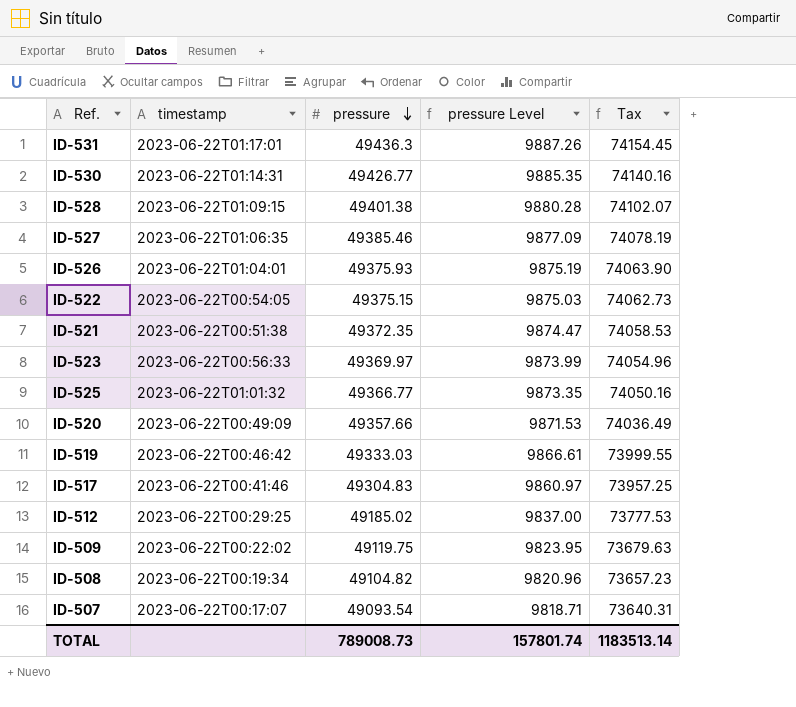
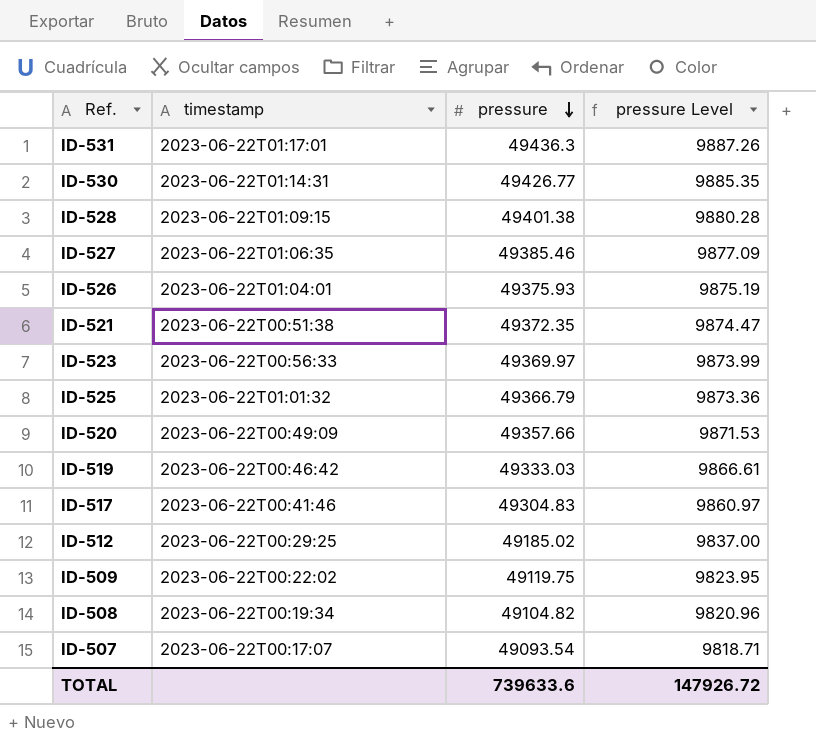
column Tax | formula: [pressure] * 1.5 -> none
row ID-522: 2023-06-22T00:54:05 | 49375.15 | 9875.03 | 74062.73 -> none
ID-525 | pressure: 49366.77 -> 49366.79
ID-525 | pressure Level: 9873.35 -> 9873.36
TOTAL | pressure: 789008.73 -> 739633.6
TOTAL | pressure Level: 157801.74 -> 147926.72

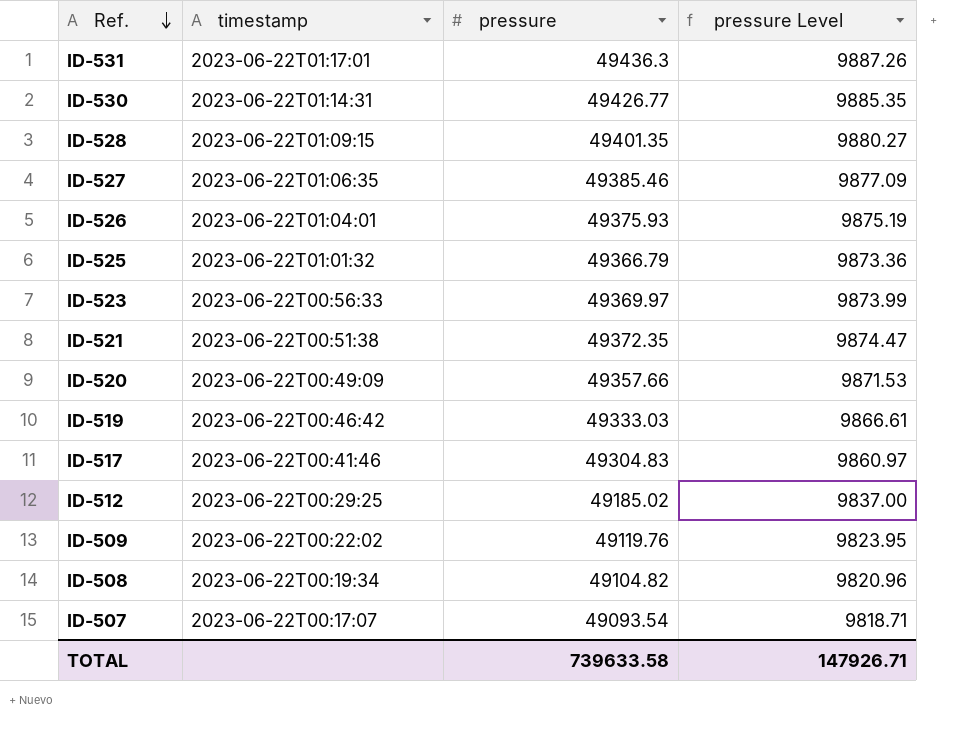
row order: pressure descending -> Ref. descending
ID-528 | pressure: 49401.38 -> 49401.35
ID-528 | pressure Level: 9880.28 -> 9880.27
ID-509 | pressure: 49119.75 -> 49119.76
TOTAL | pressure: 739633.6 -> 739633.58
TOTAL | pressure Level: 147926.72 -> 147926.71

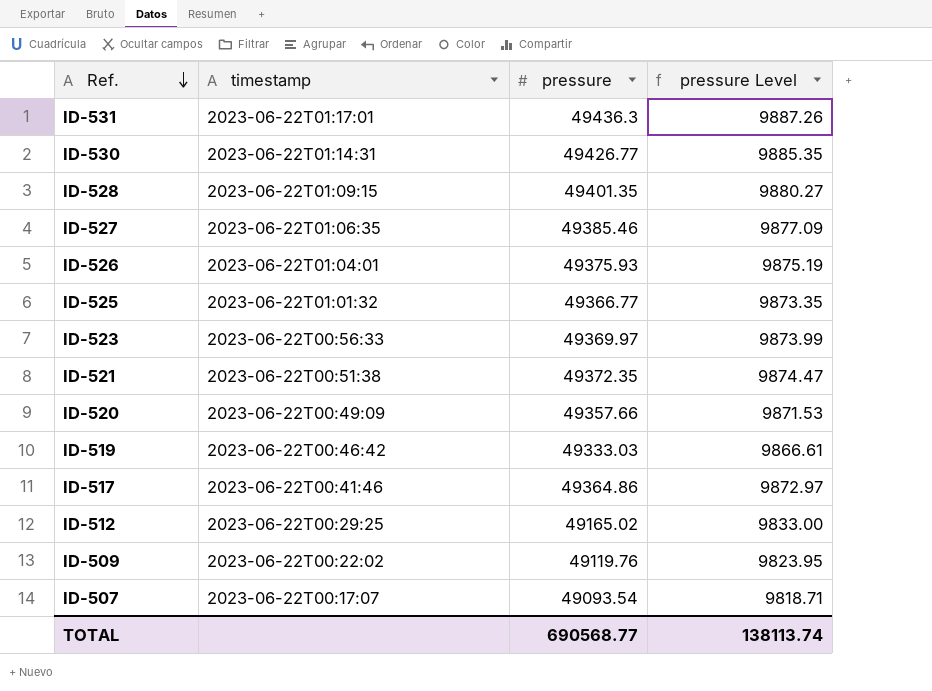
row ID-508: 2023-06-22T00:19:34 | 49104.82 | 9820.96 -> none
ID-525 | pressure: 49366.79 -> 49366.77
ID-525 | pressure Level: 9873.36 -> 9873.35
ID-517 | pressure: 49304.83 -> 49364.86
ID-517 | pressure Level: 9860.97 -> 9872.97
ID-512 | pressure: 49185.02 -> 49165.02
ID-512 | pressure Level: 9837.00 -> 9833.00
TOTAL | pressure: 739633.58 -> 690568.77
TOTAL | pressure Level: 147926.71 -> 138113.74

